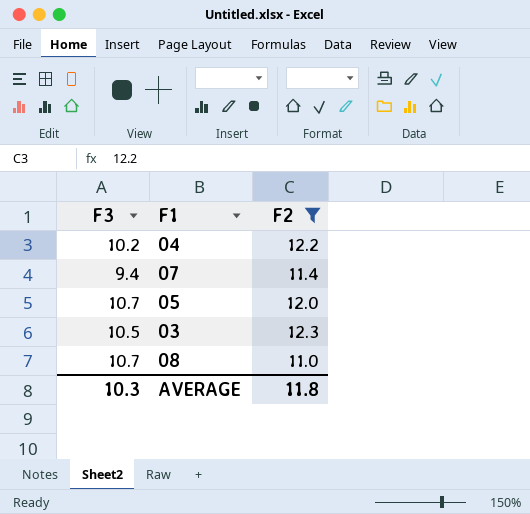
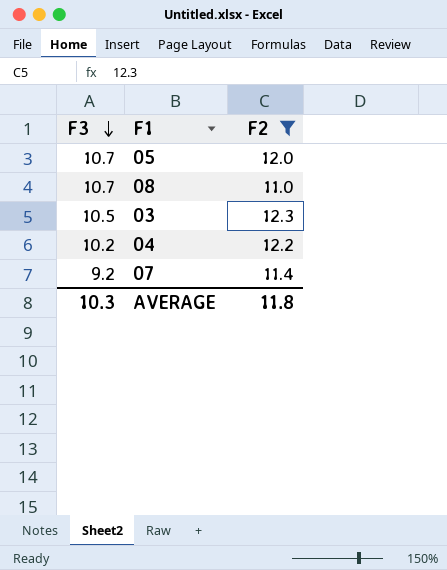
row order: none -> F3 descending
07 | F3: 9.4 -> 9.2

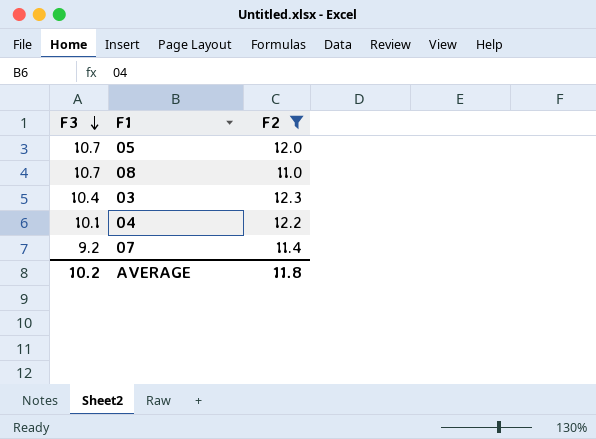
03 | F3: 10.5 -> 10.4
04 | F3: 10.2 -> 10.1
AVERAGE | F3: 10.3 -> 10.2

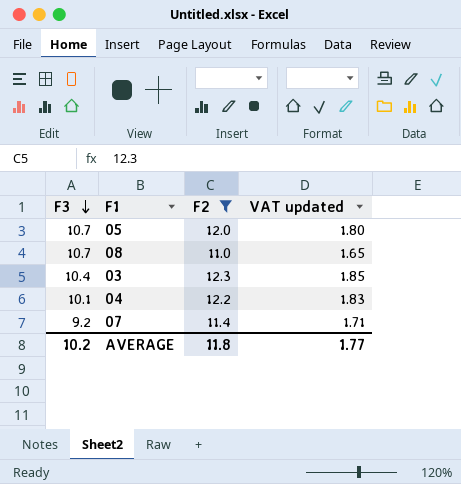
column VAT updated | formula: none -> [F2] * 0.15

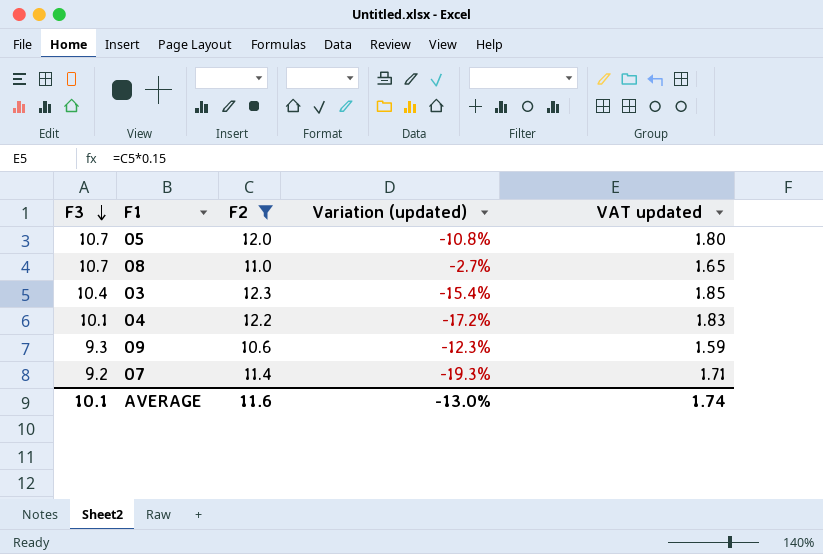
column Variation (updated) | formula: none -> ([F3] - [F2]) / [F2]
row 09: none -> 9.3 | 10.6 | -12.3% | 1.59
AVERAGE | F3: 10.2 -> 10.1
AVERAGE | F2: 11.8 -> 11.6
AVERAGE | VAT updated: 1.77 -> 1.74

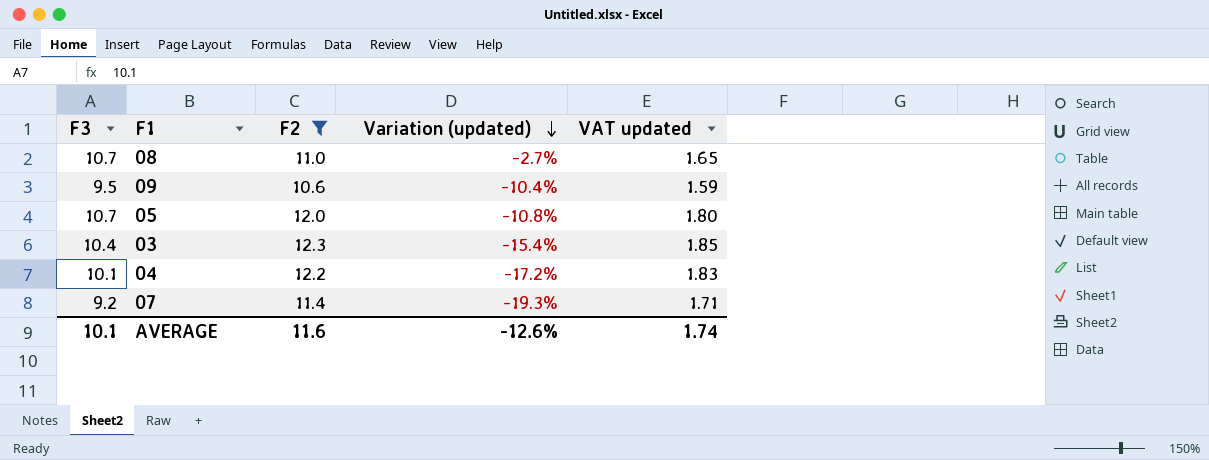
row order: F3 descending -> Variation (updated) descending
09 | F3: 9.3 -> 9.5
09 | Variation (updated): -12.3% -> -10.4%
AVERAGE | Variation (updated): -13.0% -> -12.6%

